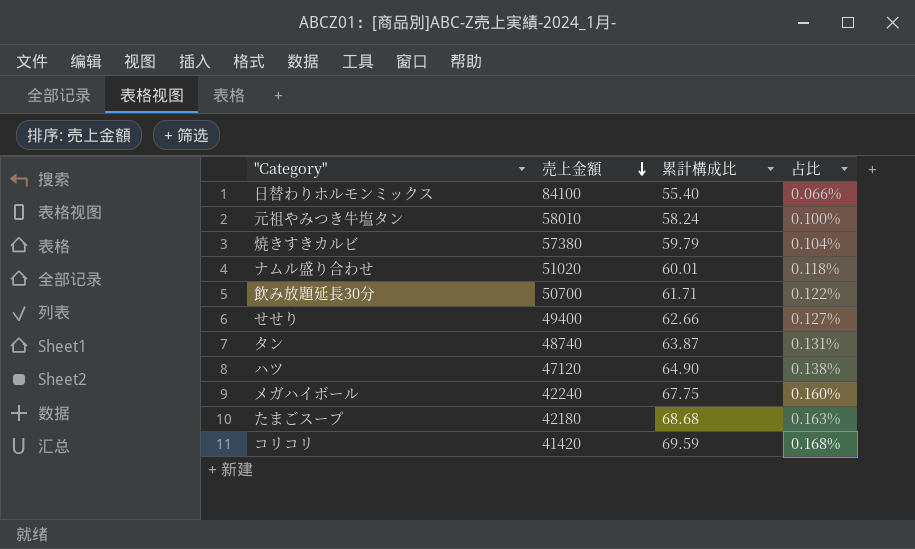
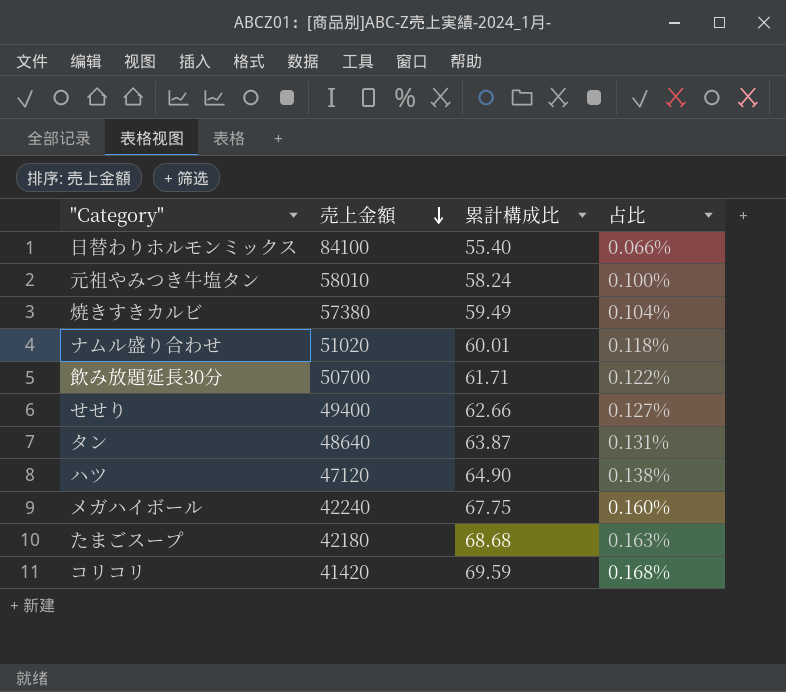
焼きすきカルビ | 累計構成比: 59.79 -> 59.49
タン | 売上金額: 48740 -> 48640

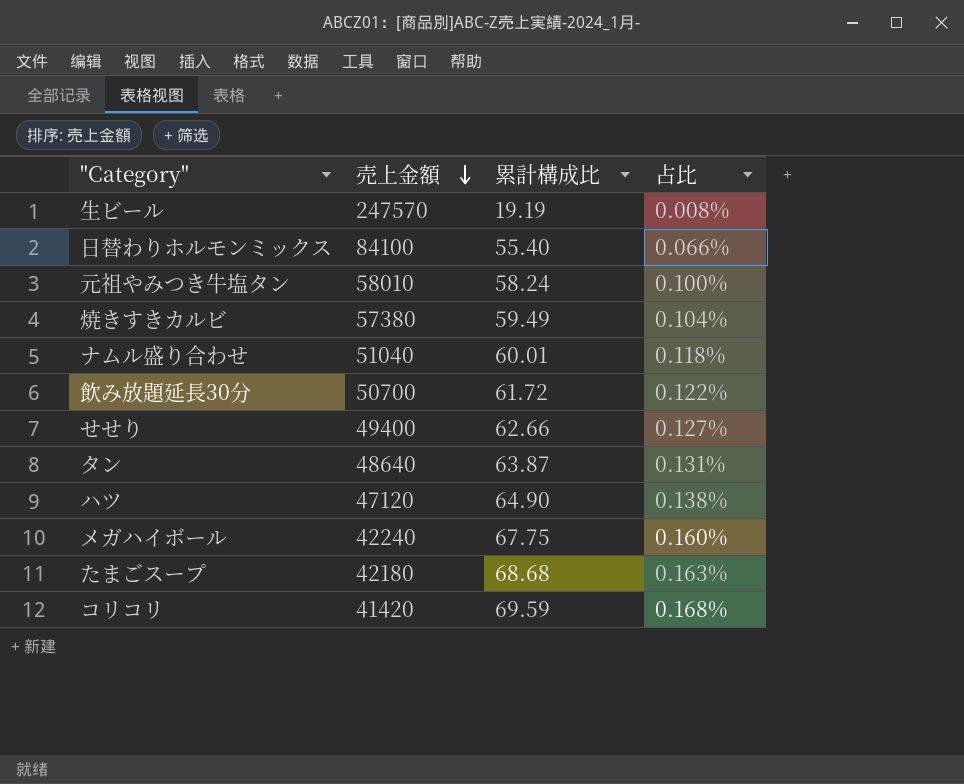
row 生ビール: none -> 247570 | 19.19 | 0.008%
ナムル盛り合わせ | 売上金額: 51020 -> 51040
飲み放題延長30分 | 累計構成比: 61.71 -> 61.72

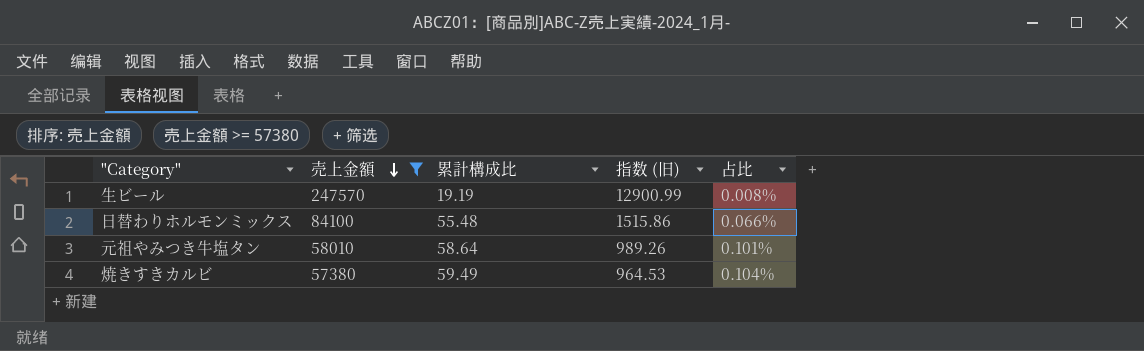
filter: none -> 売上金額 >= 57380
column 指数 (旧) | formula: none -> [売上金額] / [累計構成比]
日替わりホルモンミックス | 累計構成比: 55.40 -> 55.48
元祖やみつき牛塩タン | 累計構成比: 58.24 -> 58.64
元祖やみつき牛塩タン | 占比: 0.100% -> 0.101%

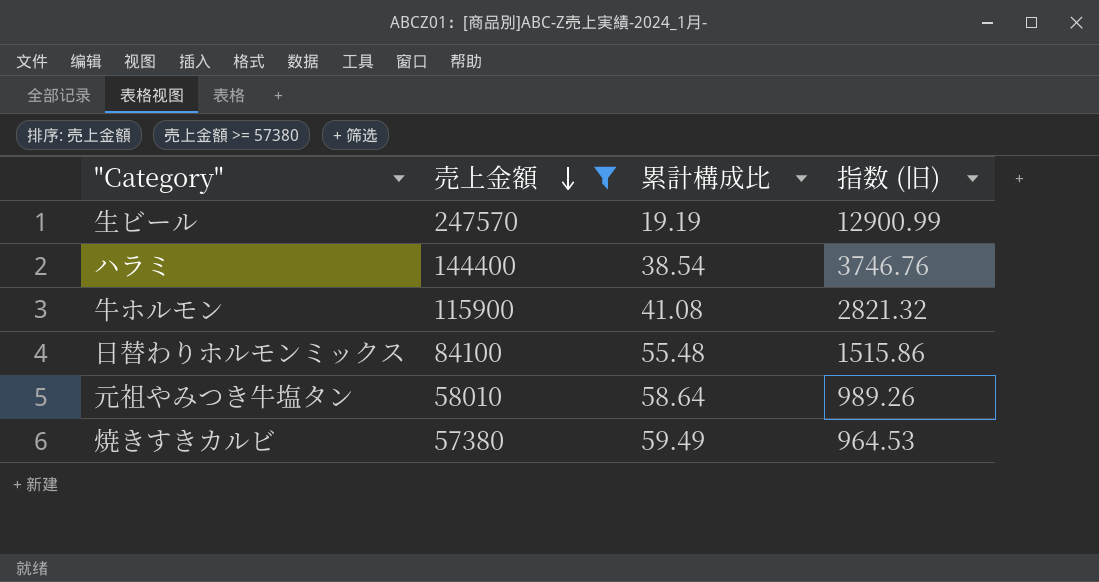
column 占比 | formula: [累計構成比] / [売上金額] -> none
row ハラミ: none -> 144400 | 38.54 | 3746.76
row 牛ホルモン: none -> 115900 | 41.08 | 2821.32

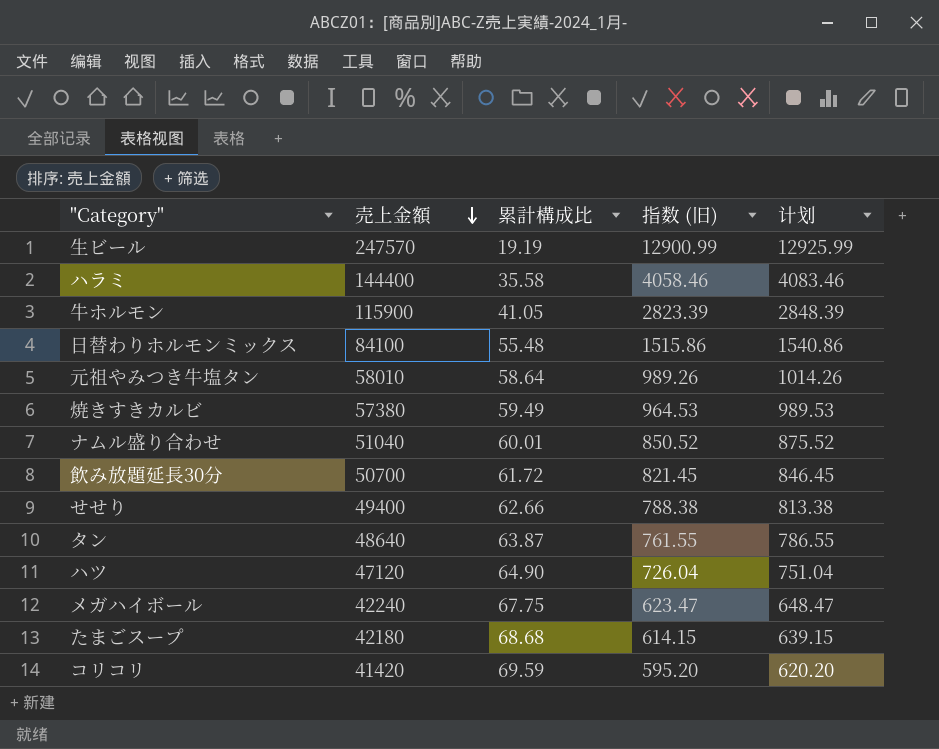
filter: 売上金額 >= 57380 -> none
column 计划 | formula: none -> [指数 (旧)] + 25
ハラミ | 累計構成比: 38.54 -> 35.58
ハラミ | 指数 (旧): 3746.76 -> 4058.46
牛ホルモン | 累計構成比: 41.08 -> 41.05
牛ホルモン | 指数 (旧): 2821.32 -> 2823.39

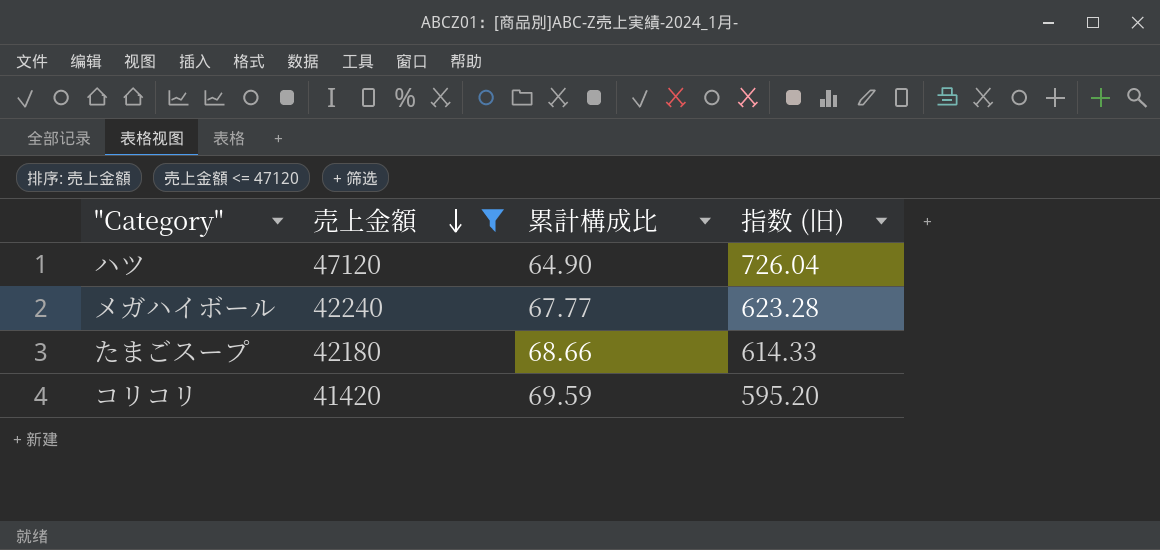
filter: none -> 売上金額 <= 47120
column 计划 | formula: [指数 (旧)] + 25 -> none
メガハイボール | 累計構成比: 67.75 -> 67.77
メガハイボール | 指数 (旧): 623.47 -> 623.28
たまごスープ | 累計構成比: 68.68 -> 68.66
たまごスープ | 指数 (旧): 614.15 -> 614.33

